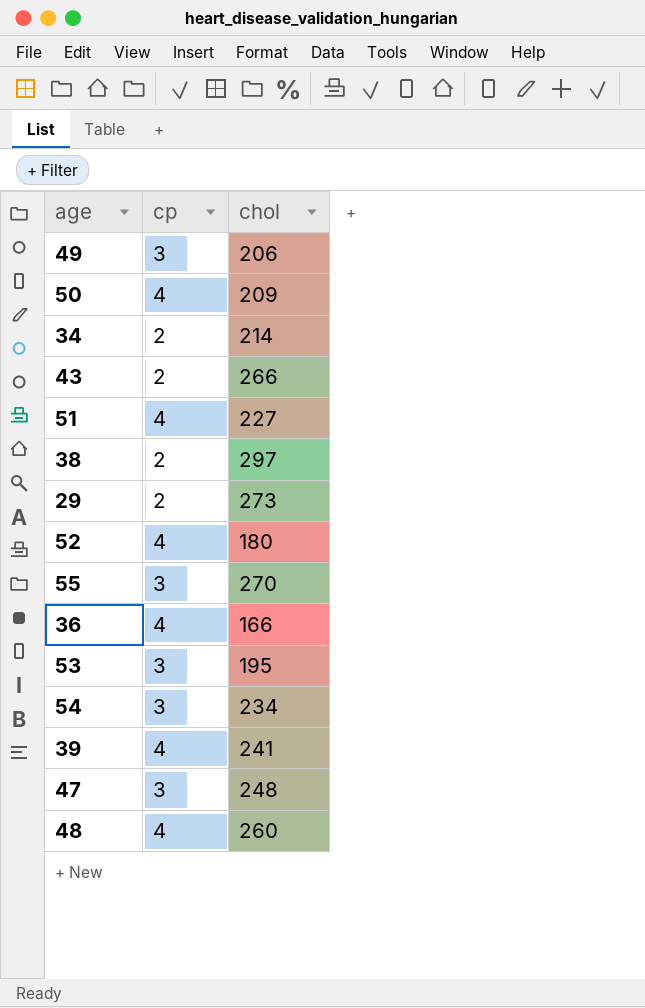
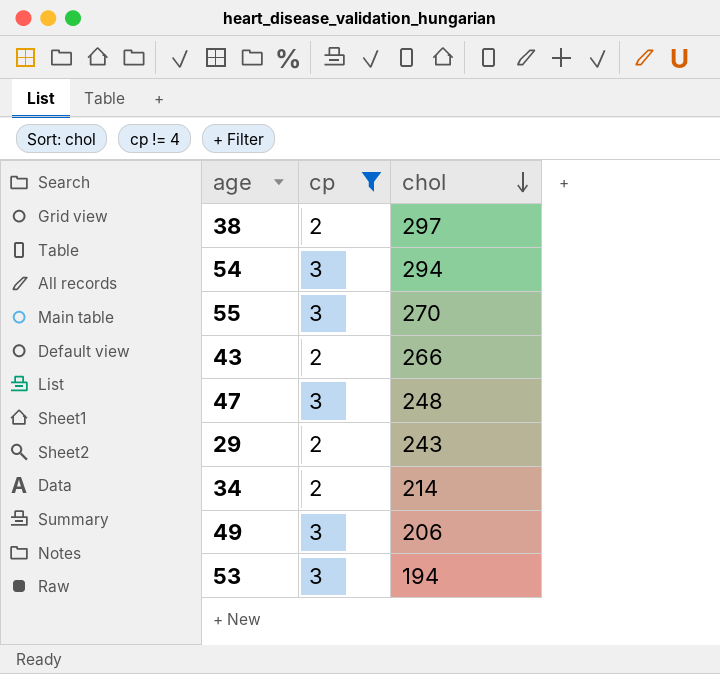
filter: none -> cp != 4
row order: none -> chol descending
54 | chol: 234 -> 294
29 | chol: 273 -> 243
53 | chol: 195 -> 194

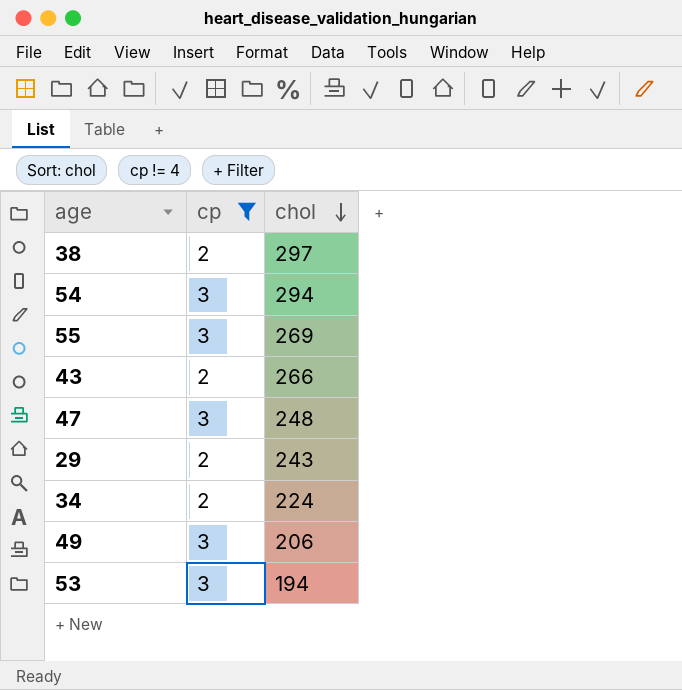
55 | chol: 270 -> 269
34 | chol: 214 -> 224

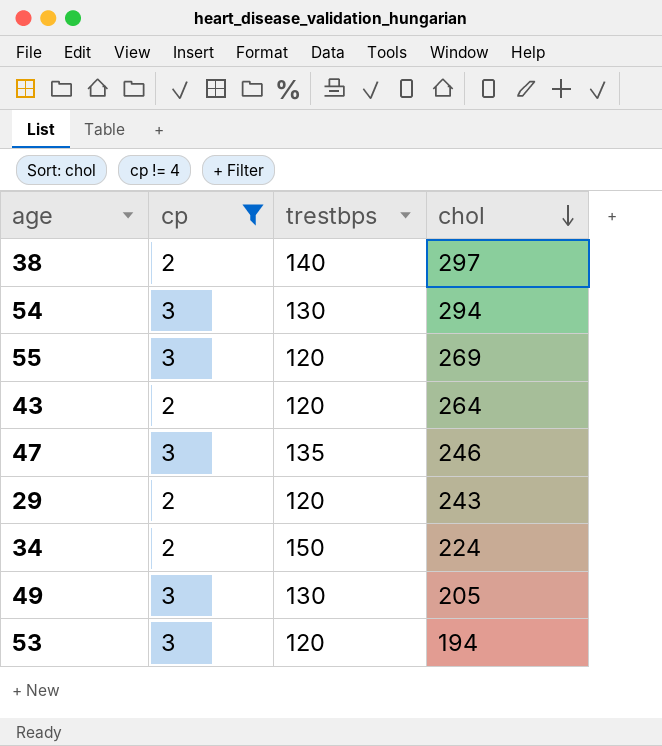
column trestbps | position: none -> 3
43 | chol: 266 -> 264
47 | chol: 248 -> 246
49 | chol: 206 -> 205

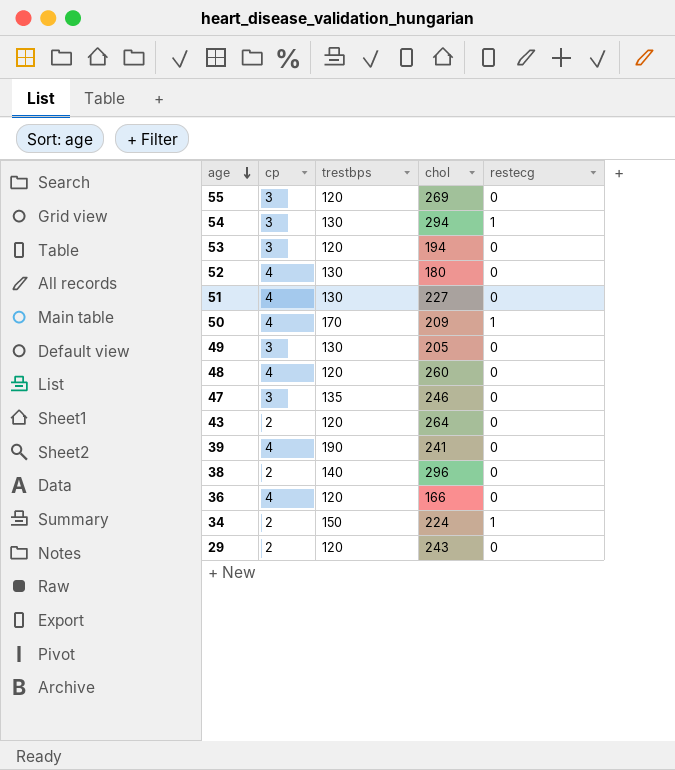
filter: cp != 4 -> none
row order: chol descending -> age descending
column restecg | position: none -> 5
38 | chol: 297 -> 296

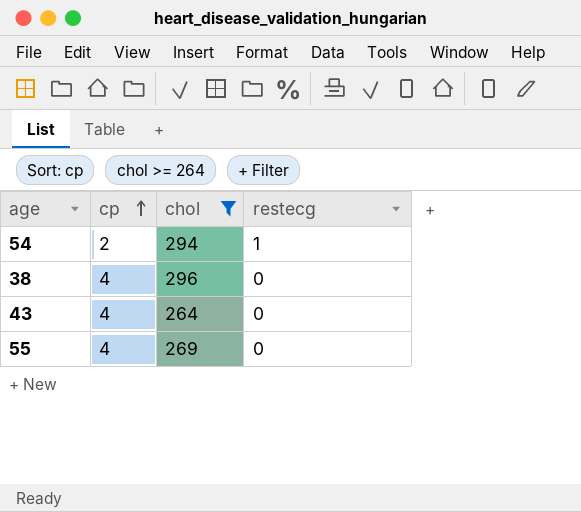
filter: none -> chol >= 264
row order: age descending -> cp ascending
column trestbps | position: 3 -> none
54 | cp: 3 -> 2
38 | cp: 2 -> 4
43 | cp: 2 -> 4
55 | cp: 3 -> 4

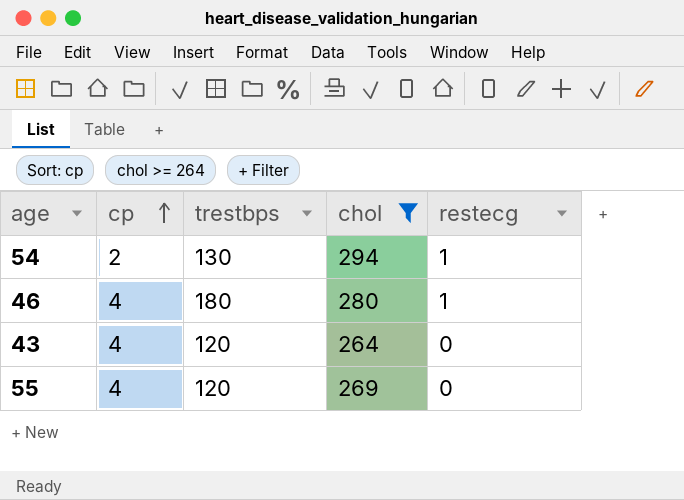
column trestbps | position: none -> 3
row 38: 4 | 296 | 0 -> none
row 46: none -> 4 | 180 | 280 | 1

